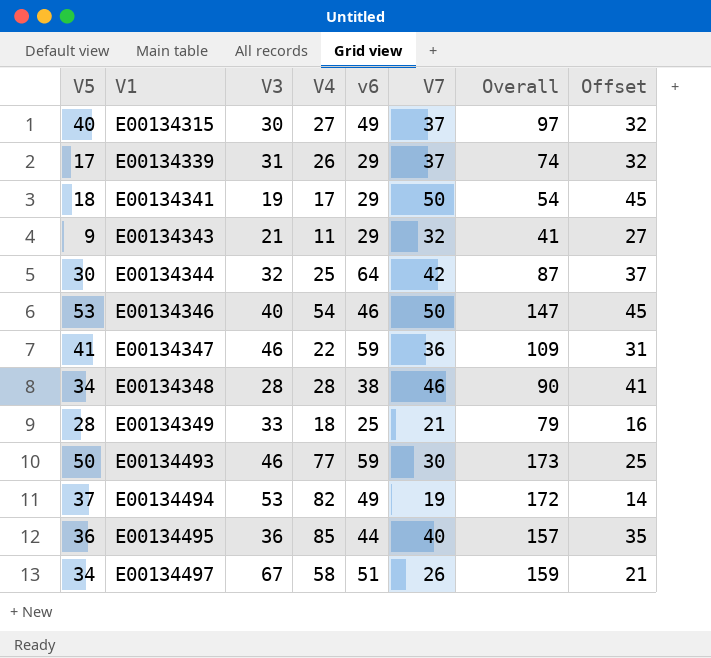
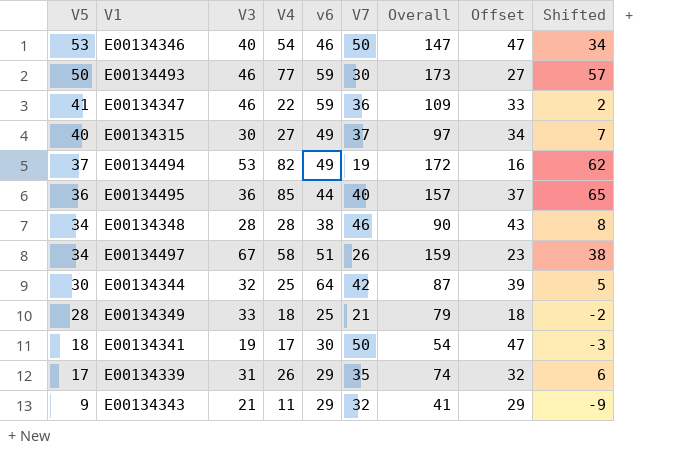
row order: V1 ascending -> V5 descending
column Offset | formula: [V7] - 5 -> [V7] - 3
column Shifted | formula: none -> [V4] - 20
E00134341 | v6: 29 -> 30
E00134339 | V7: 37 -> 35

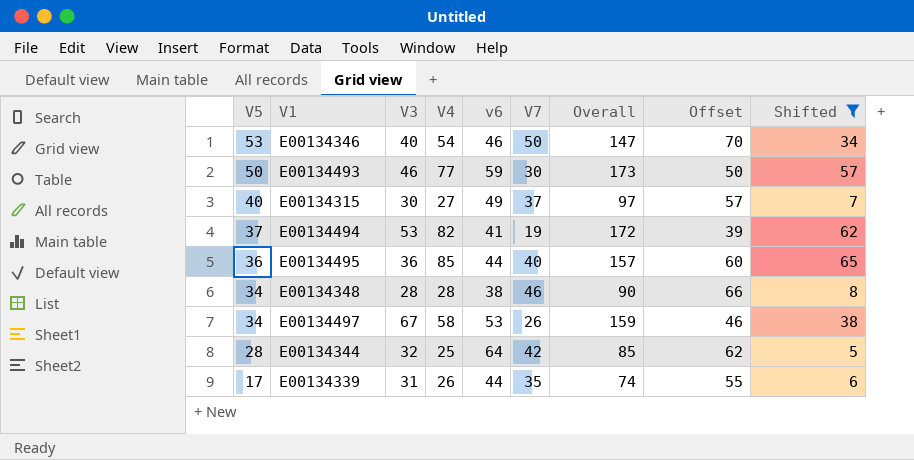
filter: none -> Shifted >= 5
column Offset | formula: [V7] - 3 -> [V7] + 20
E00134494 | v6: 49 -> 41
E00134497 | v6: 51 -> 53
E00134344 | V5: 30 -> 28
E00134344 | Overall: 87 -> 85
E00134339 | v6: 29 -> 44

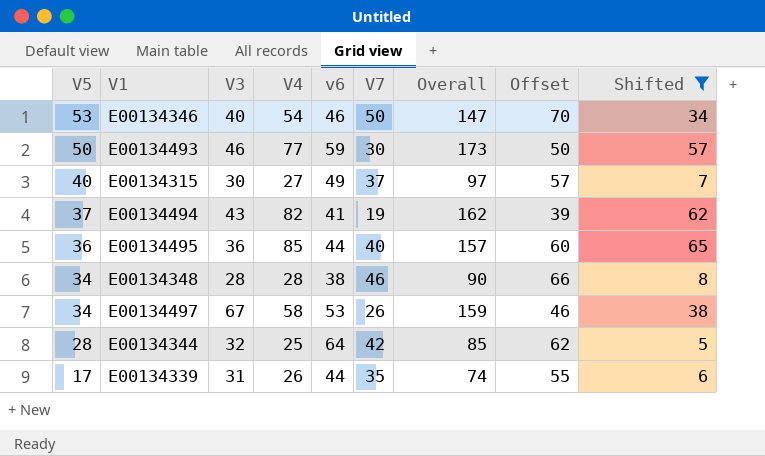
E00134494 | V3: 53 -> 43
E00134494 | Overall: 172 -> 162

